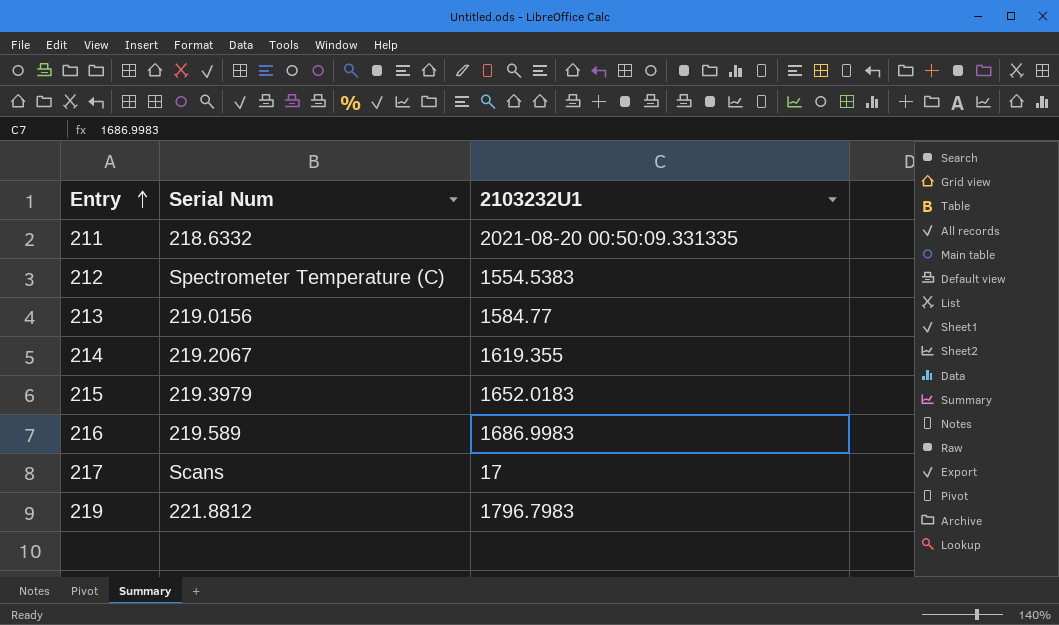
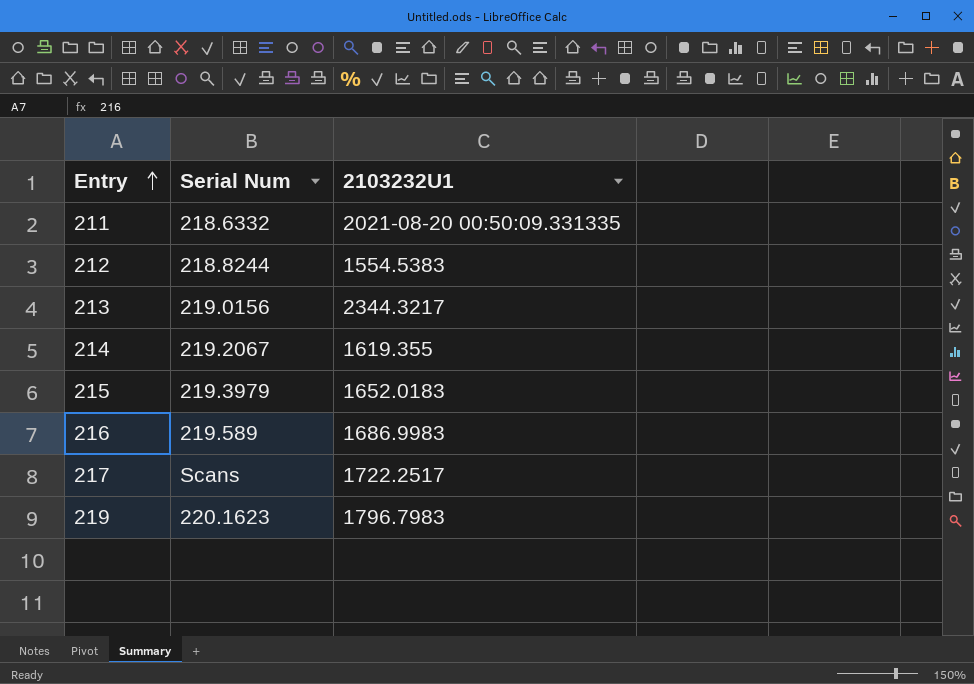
212 | Serial Num: Spectrometer Temperature (C) -> 218.8244
213 | 2103232U1: 1584.77 -> 2344.3217
217 | 2103232U1: 17 -> 1722.2517
219 | Serial Num: 221.8812 -> 220.1623

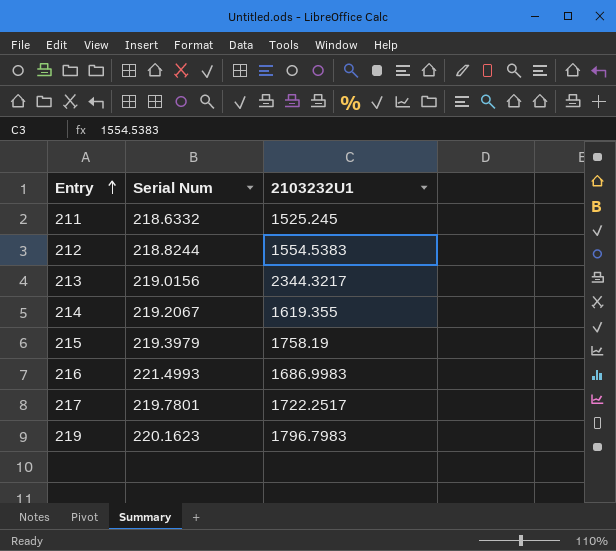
211 | 2103232U1: 2021-08-20 00:50:09.331335 -> 1525.245
215 | 2103232U1: 1652.0183 -> 1758.19
216 | Serial Num: 219.589 -> 221.4993
217 | Serial Num: Scans -> 219.7801

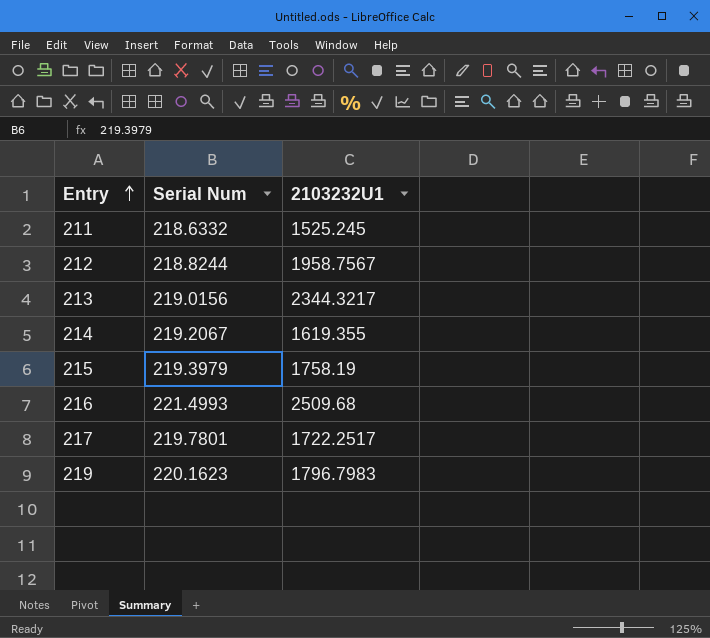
212 | 2103232U1: 1554.5383 -> 1958.7567
216 | 2103232U1: 1686.9983 -> 2509.68

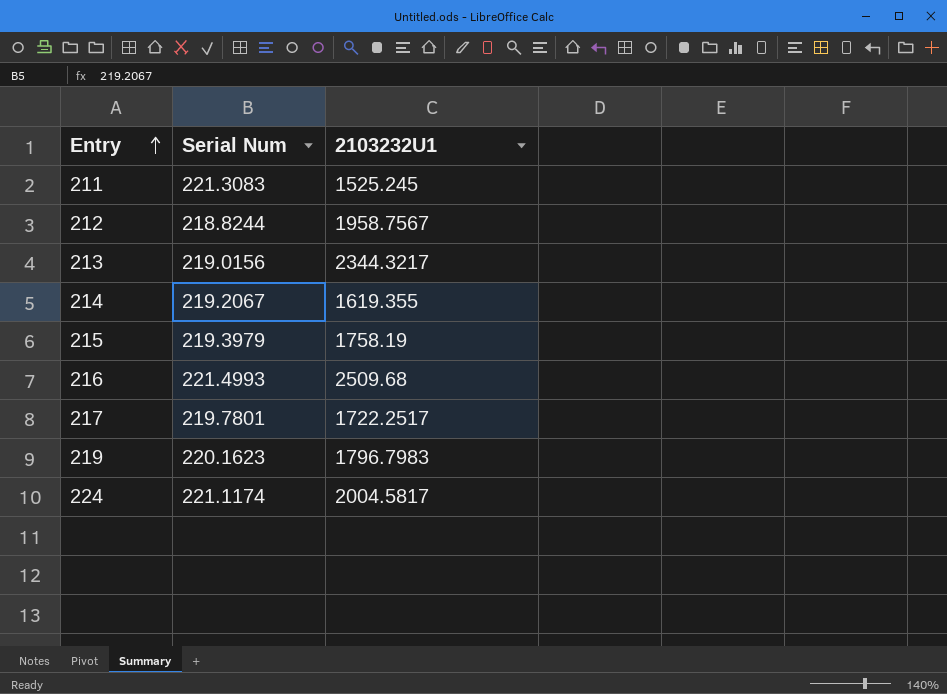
211 | Serial Num: 218.6332 -> 221.3083
row 224: none -> 221.1174 | 2004.5817

